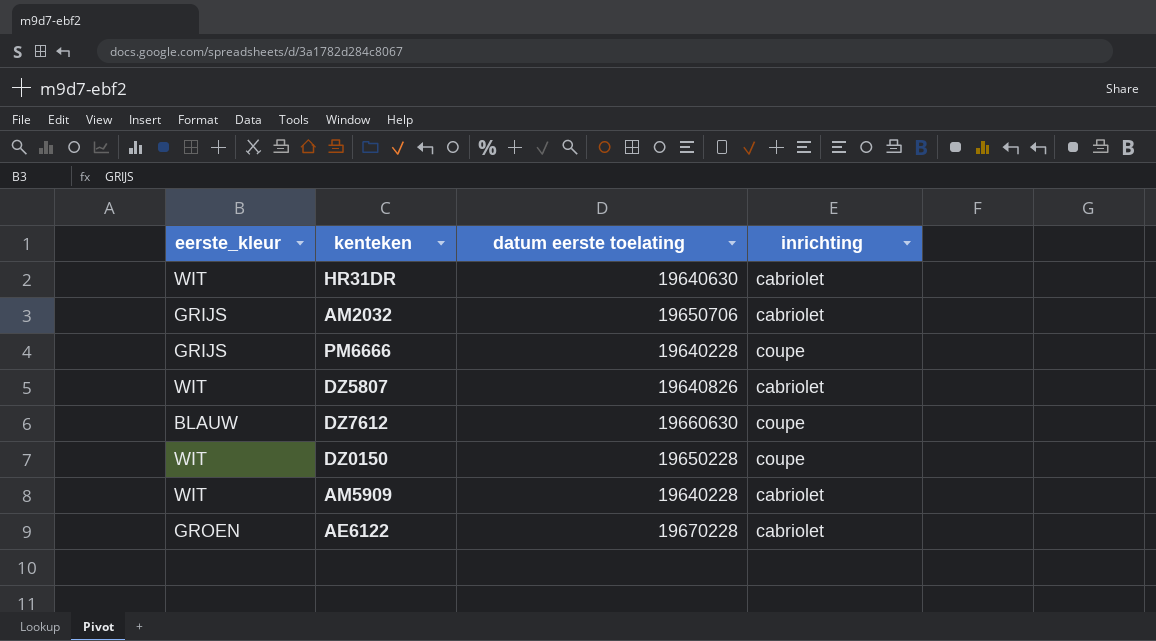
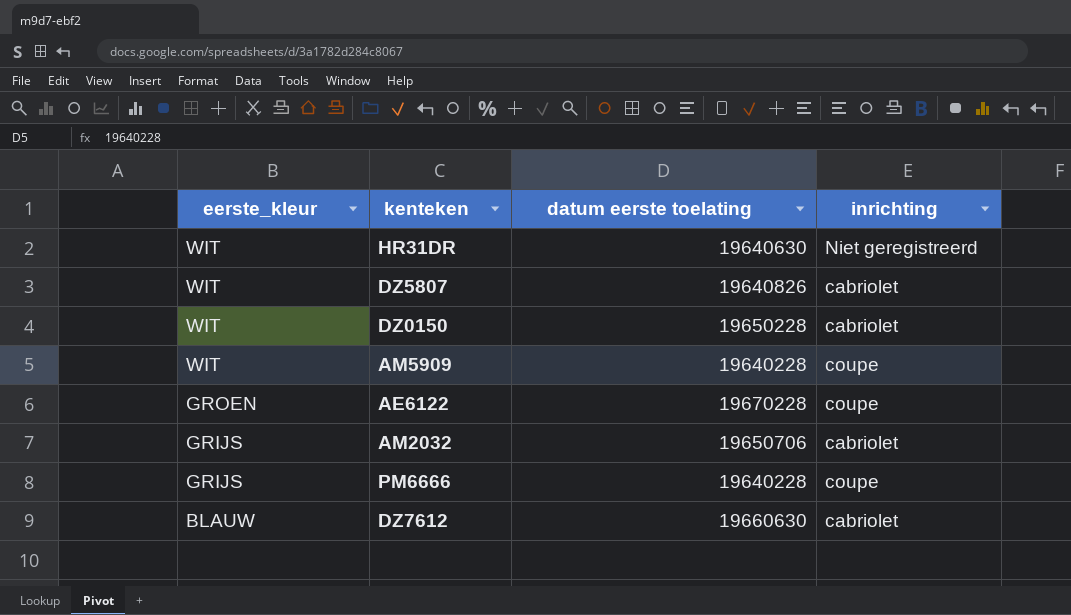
row order: none -> eerste_kleur descending
HR31DR | inrichting: cabriolet -> Niet geregistreerd
DZ0150 | inrichting: coupe -> cabriolet
AM5909 | inrichting: cabriolet -> coupe
AE6122 | inrichting: cabriolet -> coupe
DZ7612 | inrichting: coupe -> cabriolet

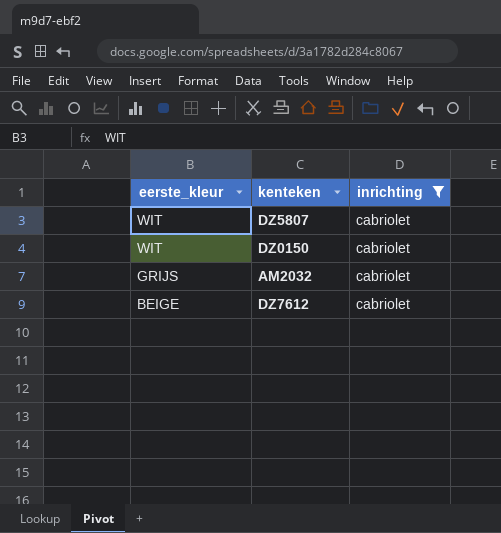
filter: none -> inrichting = cabriolet
column datum eerste toelating | position: 3 -> none
DZ7612 | eerste_kleur: BLAUW -> BEIGE

